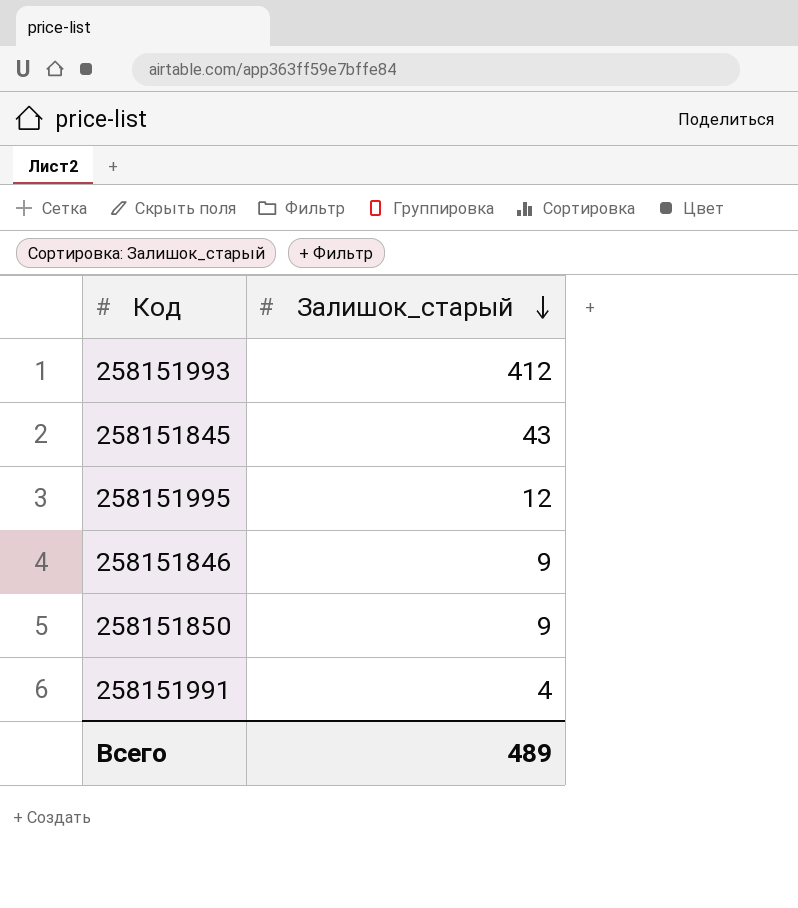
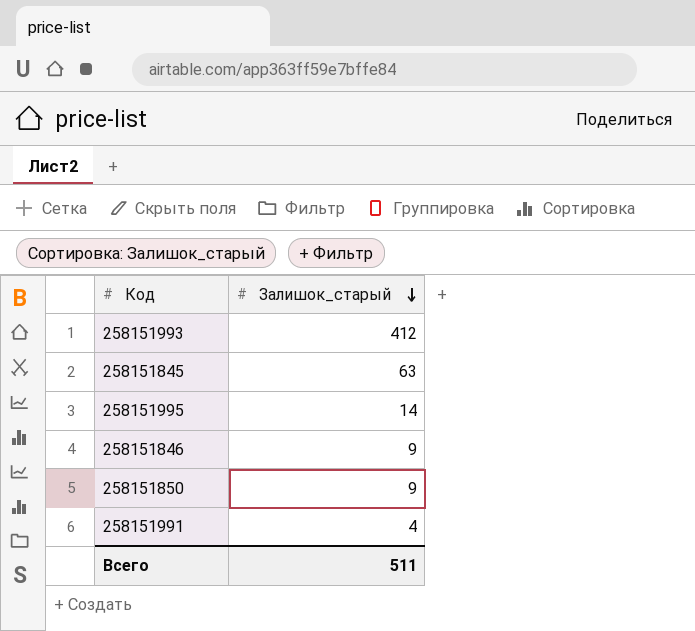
258151845 | Залишок_старый: 43 -> 63
258151995 | Залишок_старый: 12 -> 14
Всего | Залишок_старый: 489 -> 511

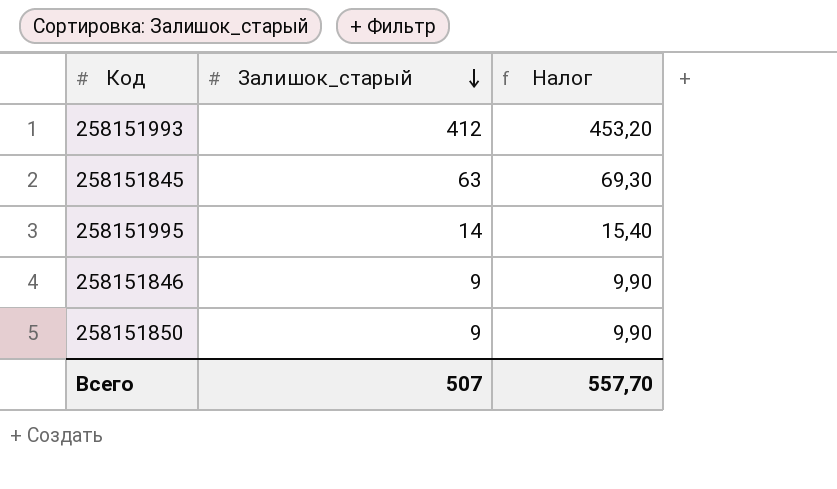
column Налог | formula: none -> [Залишок_старый] * 1,1
row 258151991: 4 -> none
Всего | Залишок_старый: 511 -> 507

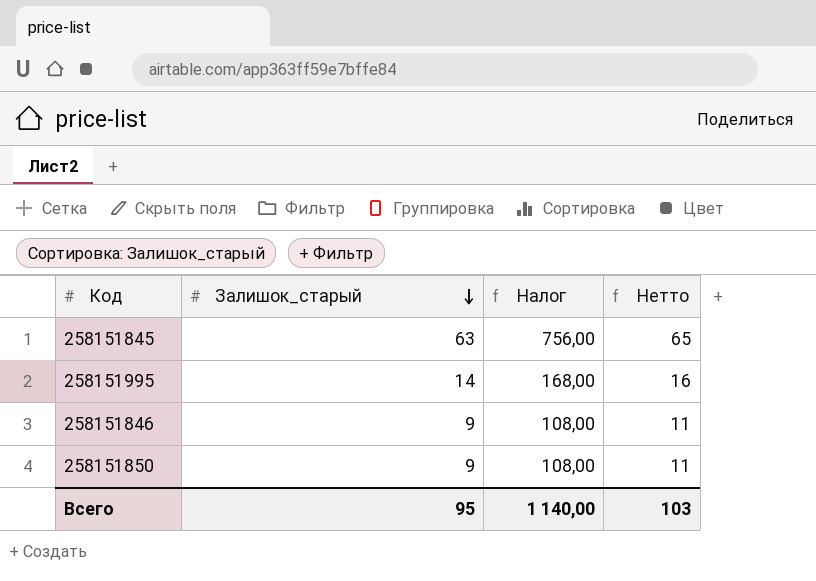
column Налог | formula: [Залишок_старый] * 1,1 -> [Залишок_старый] * 12
column Нетто | formula: none -> [Залишок_старый] + 2
row 258151993: 412 | 453,20 -> none
Всего | Залишок_старый: 507 -> 95
Всего | Налог: 557,70 -> 1 140,00

